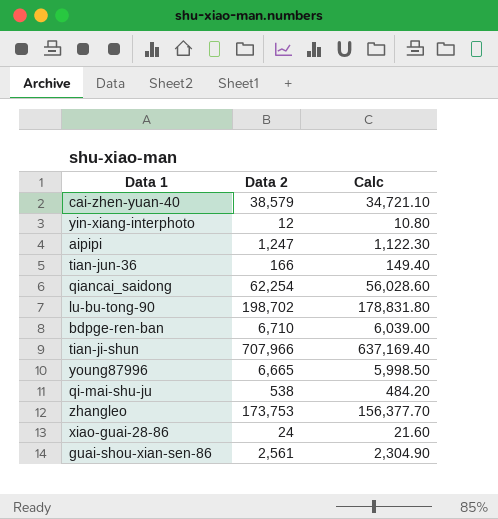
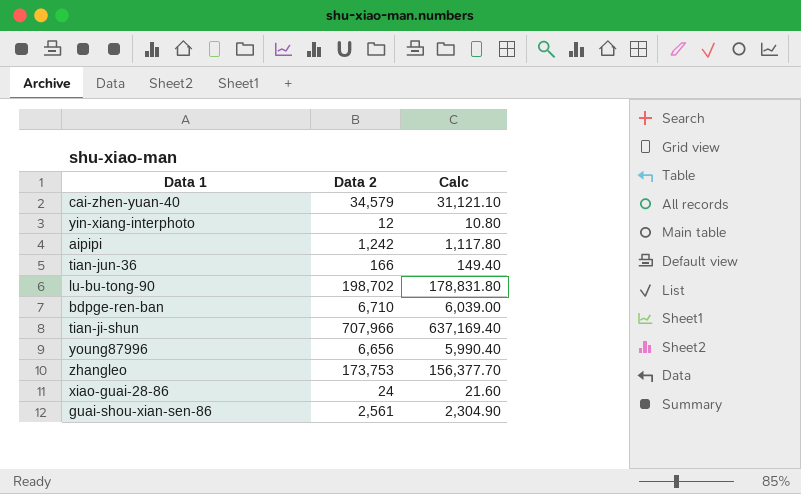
row qiancai_saidong: 62,254 | 56,028.60 -> none
row qi-mai-shu-ju: 538 | 484.20 -> none
cai-zhen-yuan-40 | Data 2: 38,579 -> 34,579
cai-zhen-yuan-40 | Calc: 34,721.10 -> 31,121.10
aipipi | Data 2: 1,247 -> 1,242
aipipi | Calc: 1,122.30 -> 1,117.80
young87996 | Data 2: 6,665 -> 6,656
young87996 | Calc: 5,998.50 -> 5,990.40

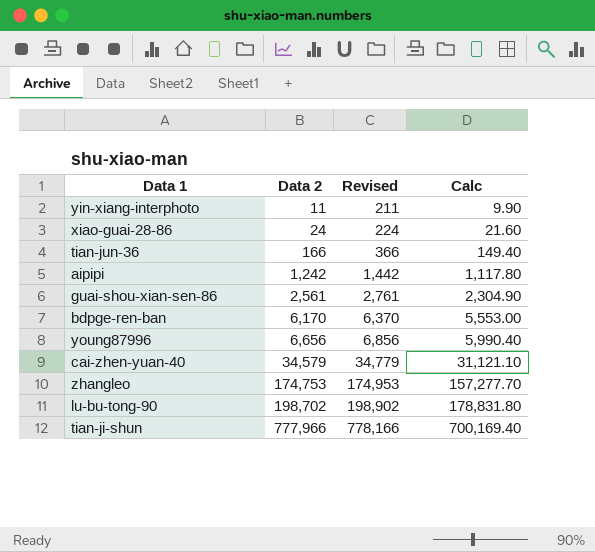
row order: none -> Data 2 ascending
column Revised | formula: none -> [Data 2] + 200
yin-xiang-interphoto | Data 2: 12 -> 11
yin-xiang-interphoto | Calc: 10.80 -> 9.90
bdpge-ren-ban | Data 2: 6,710 -> 6,170
bdpge-ren-ban | Calc: 6,039.00 -> 5,553.00
zhangleo | Data 2: 173,753 -> 174,753
zhangleo | Calc: 156,377.70 -> 157,277.70
tian-ji-shun | Data 2: 707,966 -> 777,966
tian-ji-shun | Calc: 637,169.40 -> 700,169.40

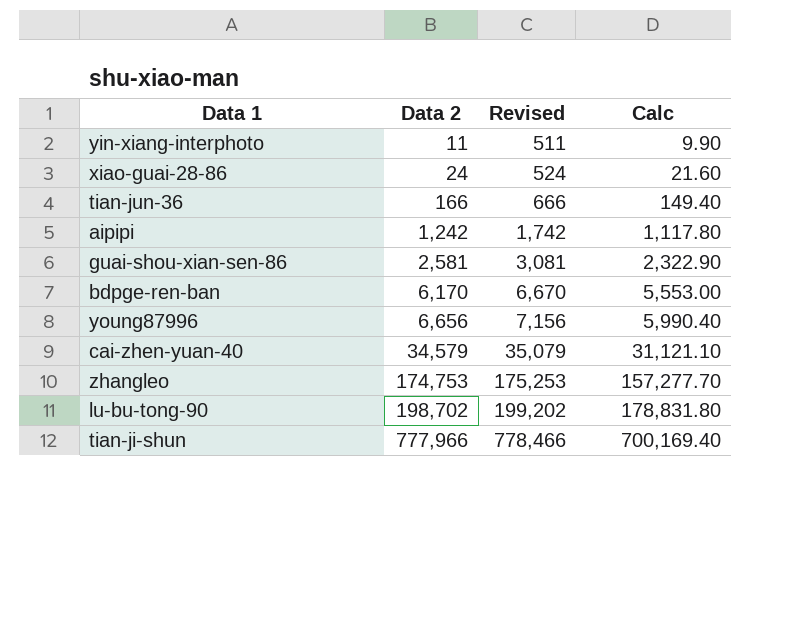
column Revised | formula: [Data 2] + 200 -> [Data 2] + 500
guai-shou-xian-sen-86 | Data 2: 2,561 -> 2,581
guai-shou-xian-sen-86 | Calc: 2,304.90 -> 2,322.90

